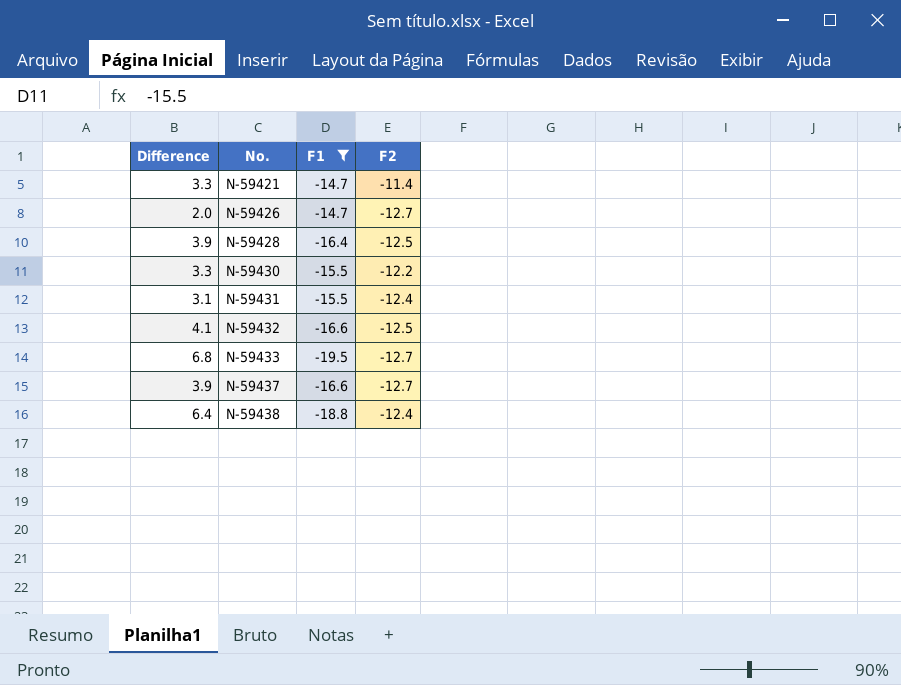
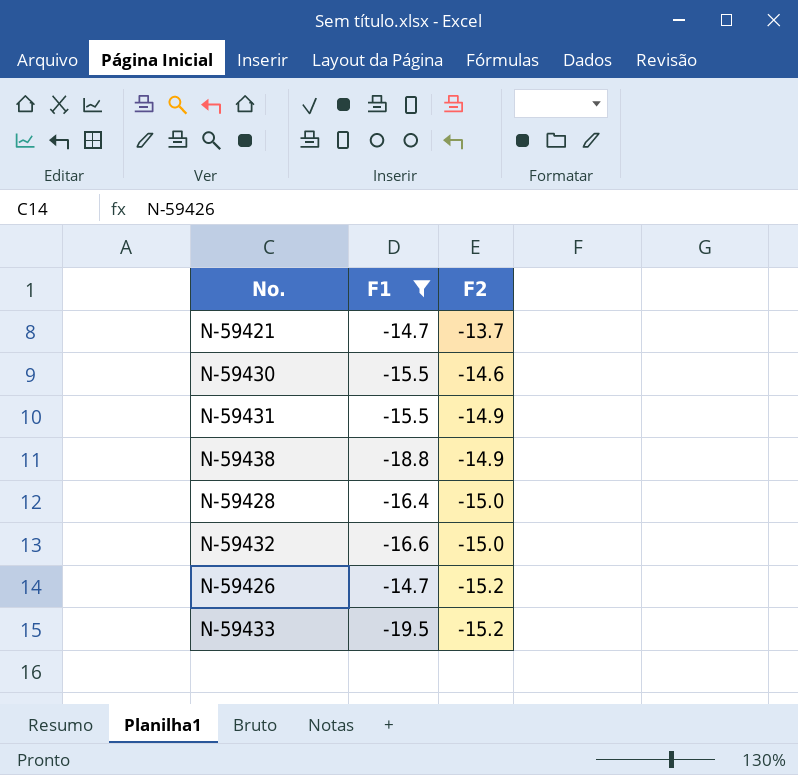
row order: No. ascending -> F2 descending
column Difference | formula: [F2] - [F1] -> none
row N-59437: 3.9 | -16.6 | -12.7 -> none
N-59421 | F2: -11.4 -> -13.7
N-59430 | F2: -12.2 -> -14.6
N-59431 | F2: -12.4 -> -14.9
N-59438 | F2: -12.4 -> -14.9
N-59428 | F2: -12.5 -> -15.0
N-59432 | F2: -12.5 -> -15.0
N-59426 | F2: -12.7 -> -15.2
N-59433 | F2: -12.7 -> -15.2

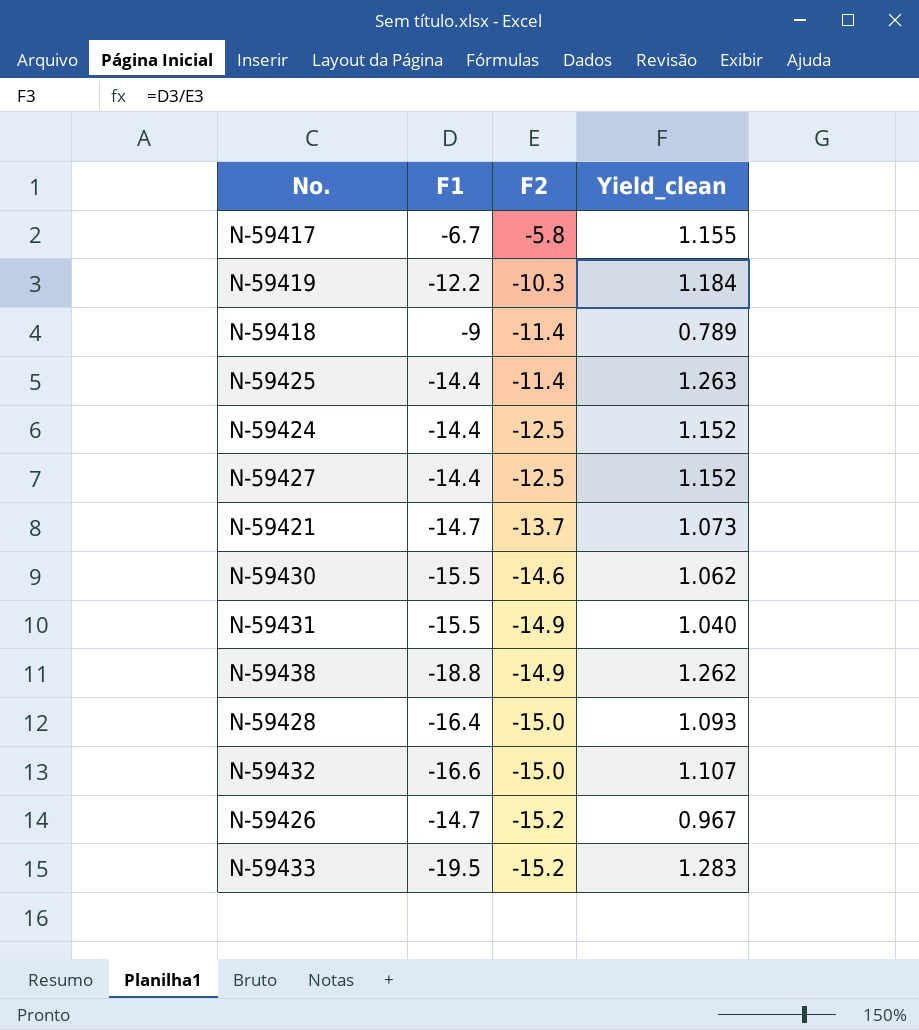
filter: F1 <= -14.7 -> none
column Yield_clean | formula: none -> [F1] / [F2]

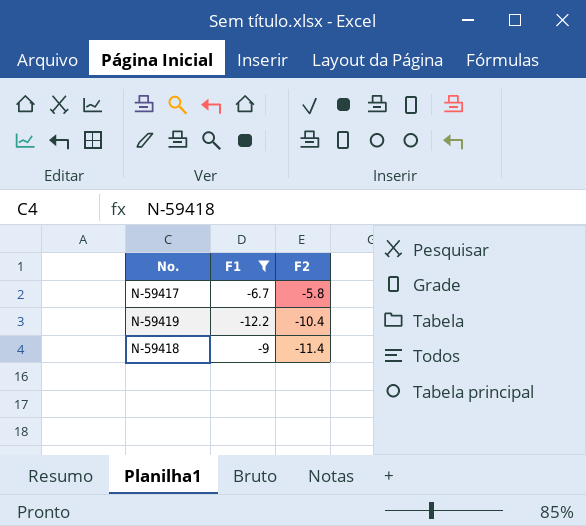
filter: none -> F1 >= -12.2
column Yield_clean | formula: [F1] / [F2] -> none
N-59419 | F2: -10.3 -> -10.4

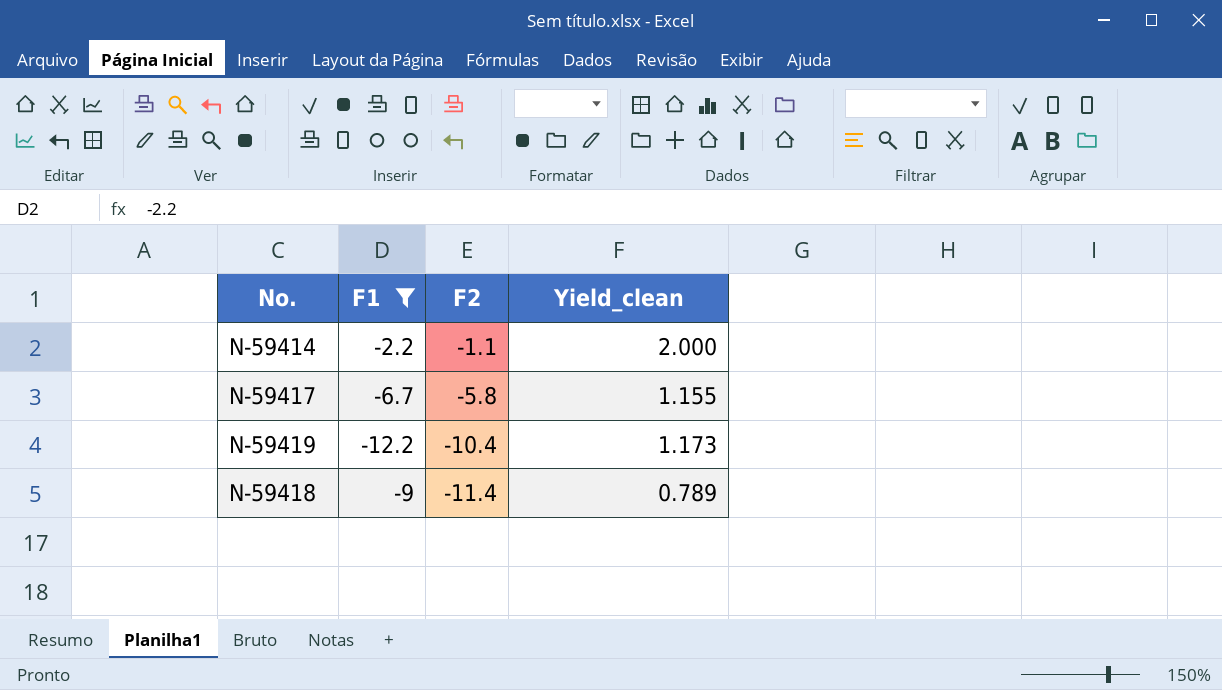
column Yield_clean | formula: none -> [F1] / [F2]
row N-59414: none -> -2.2 | -1.1 | 2.000

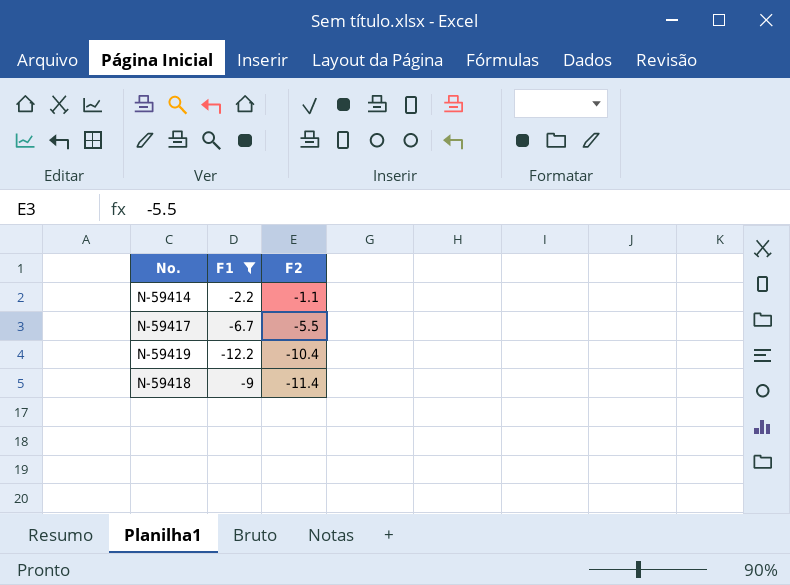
column Yield_clean | formula: [F1] / [F2] -> none
N-59417 | F2: -5.8 -> -5.5

